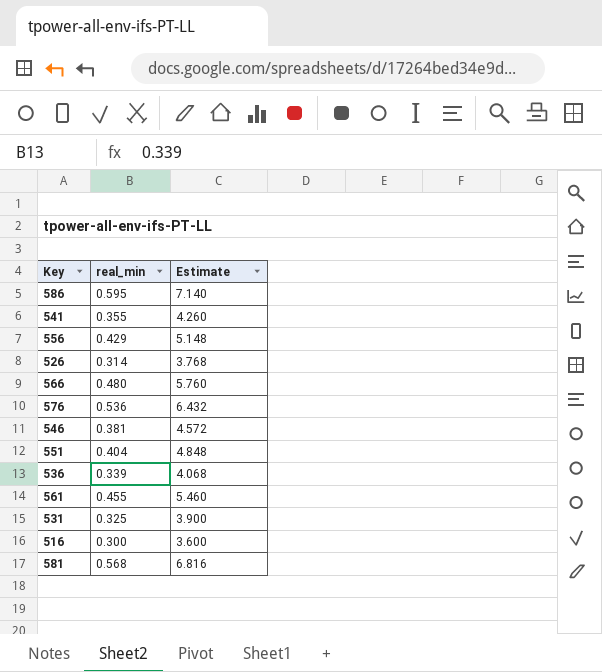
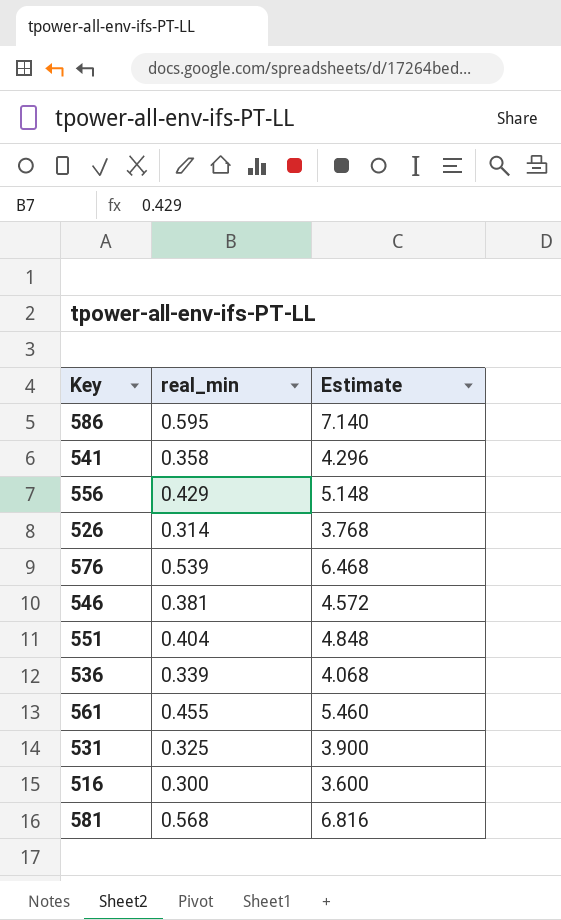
row 566: 0.480 | 5.760 -> none
541 | real_min: 0.355 -> 0.358
541 | Estimate: 4.260 -> 4.296
576 | real_min: 0.536 -> 0.539
576 | Estimate: 6.432 -> 6.468

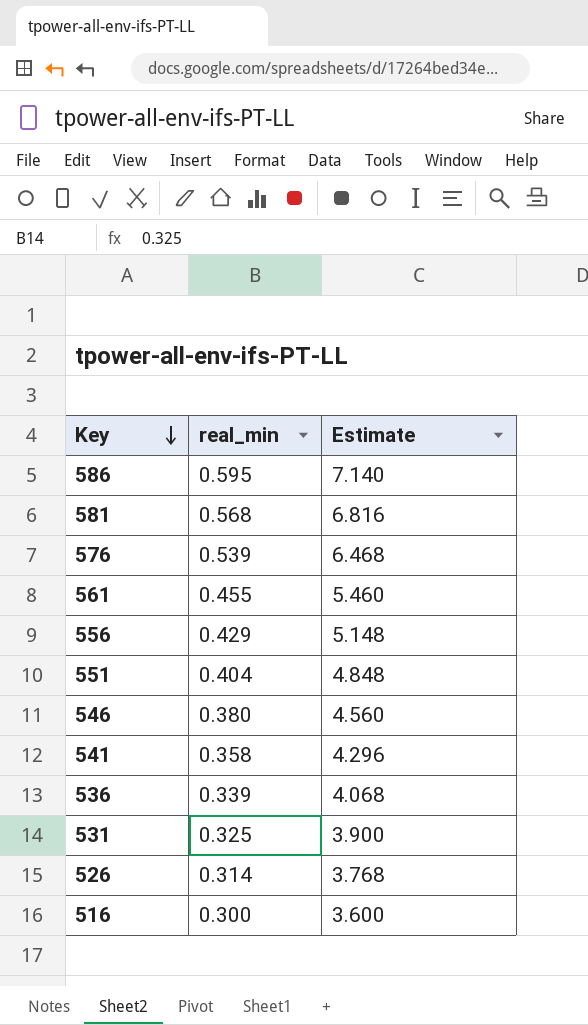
row order: none -> Key descending
546 | real_min: 0.381 -> 0.380
546 | Estimate: 4.572 -> 4.560

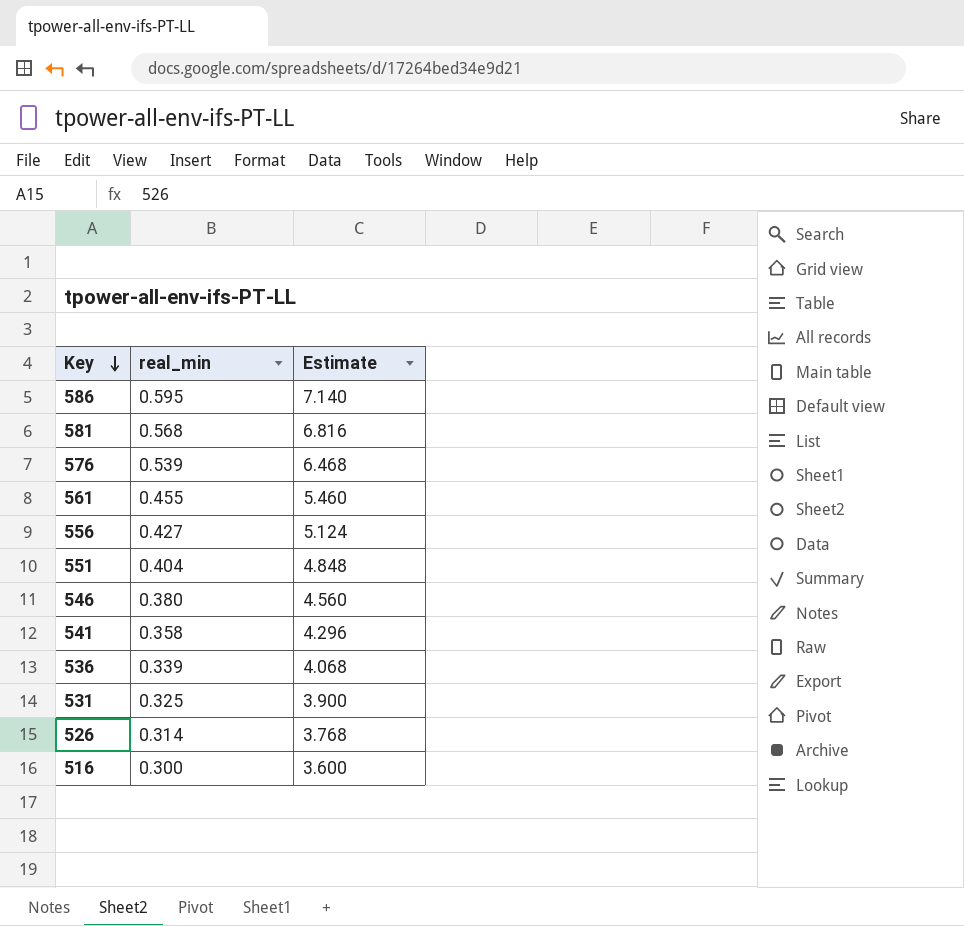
556 | real_min: 0.429 -> 0.427
556 | Estimate: 5.148 -> 5.124

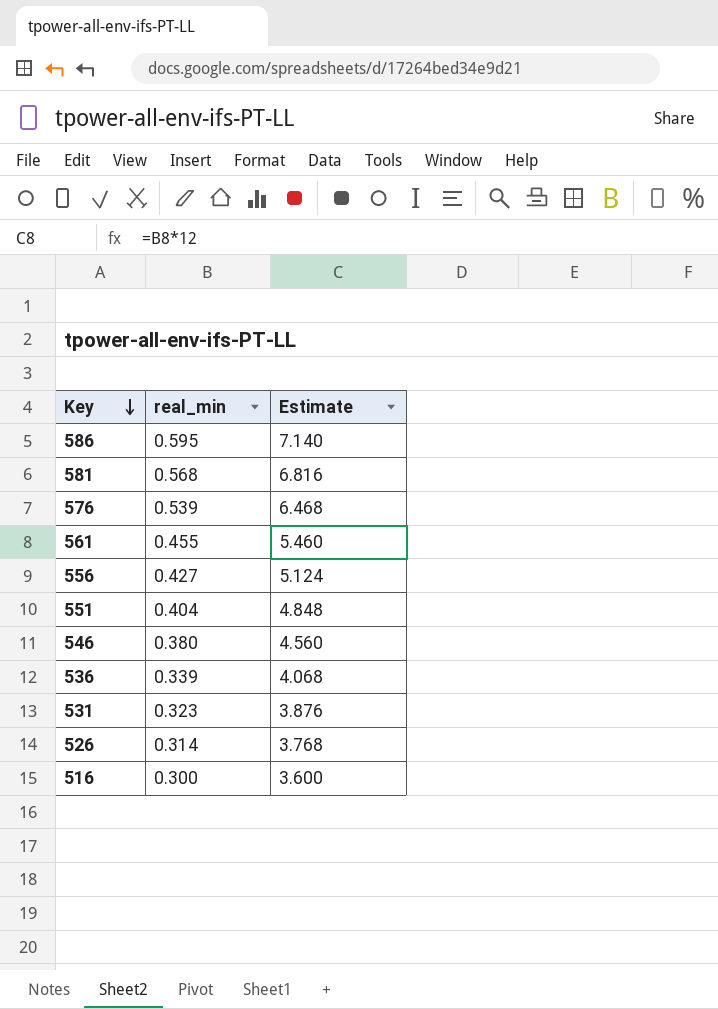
row 541: 0.358 | 4.296 -> none
531 | real_min: 0.325 -> 0.323
531 | Estimate: 3.900 -> 3.876

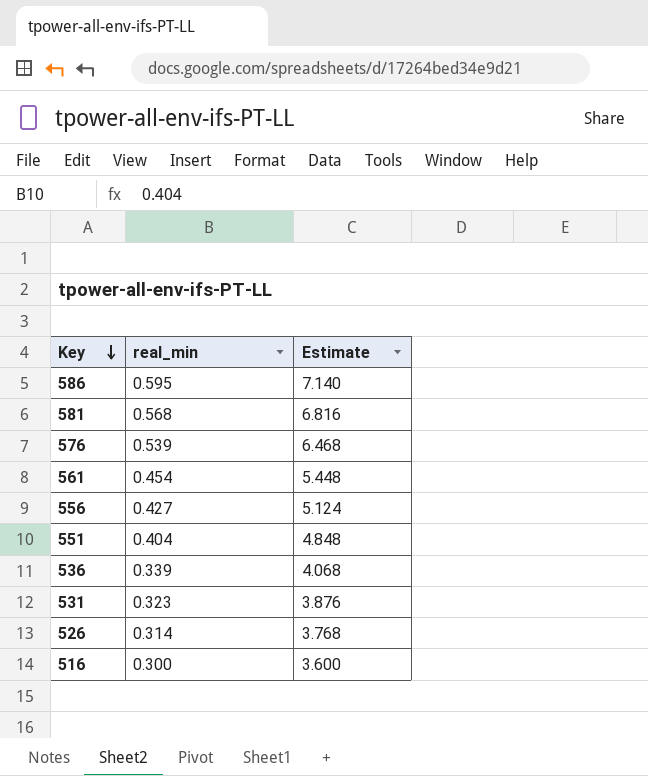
row 546: 0.380 | 4.560 -> none
561 | real_min: 0.455 -> 0.454
561 | Estimate: 5.460 -> 5.448

